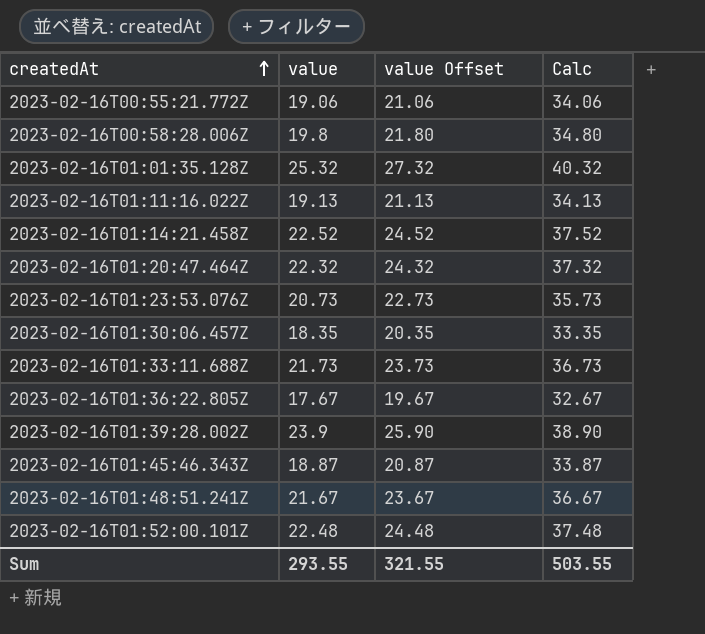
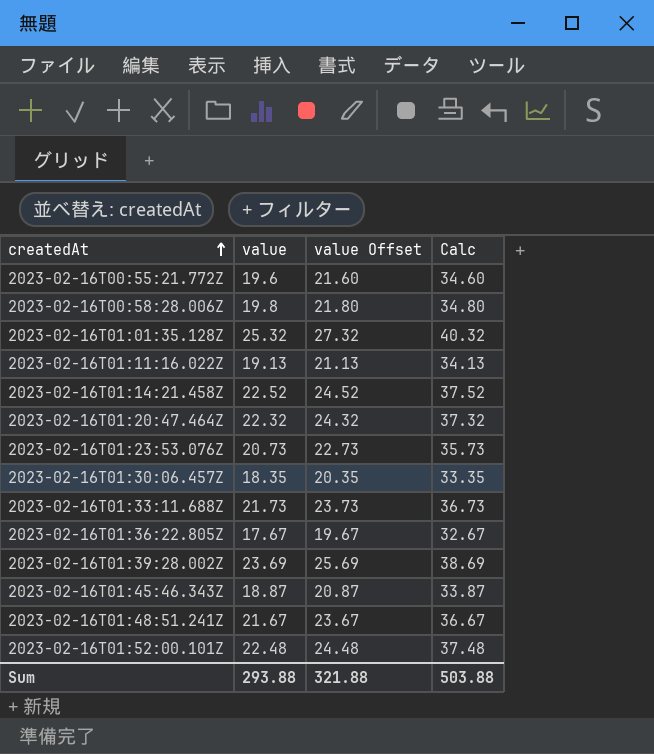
2023-02-16T00:55:21.772Z | value: 19.06 -> 19.6
2023-02-16T00:55:21.772Z | value Offset: 21.06 -> 21.60
2023-02-16T00:55:21.772Z | Calc: 34.06 -> 34.60
2023-02-16T01:39:28.002Z | value: 23.9 -> 23.69
2023-02-16T01:39:28.002Z | value Offset: 25.90 -> 25.69
2023-02-16T01:39:28.002Z | Calc: 38.90 -> 38.69
Sum | value: 293.55 -> 293.88
Sum | value Offset: 321.55 -> 321.88
Sum | Calc: 503.55 -> 503.88

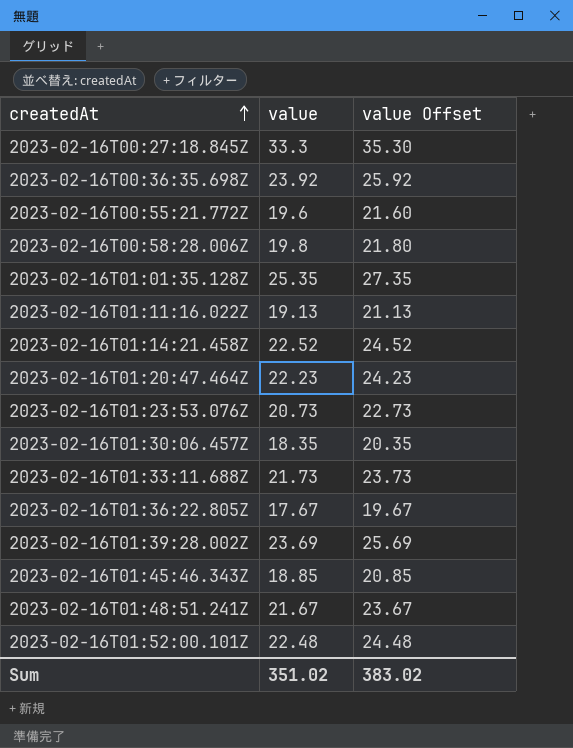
column Calc | formula: [value] + 15 -> none
row 2023-02-16T00:27:18.845Z: none -> 33.3 | 35.30
row 2023-02-16T00:36:35.698Z: none -> 23.92 | 25.92
2023-02-16T01:01:35.128Z | value: 25.32 -> 25.35
2023-02-16T01:01:35.128Z | value Offset: 27.32 -> 27.35
2023-02-16T01:20:47.464Z | value: 22.32 -> 22.23
2023-02-16T01:20:47.464Z | value Offset: 24.32 -> 24.23
2023-02-16T01:45:46.343Z | value: 18.87 -> 18.85
2023-02-16T01:45:46.343Z | value Offset: 20.87 -> 20.85
Sum | value: 293.88 -> 351.02
Sum | value Offset: 321.88 -> 383.02

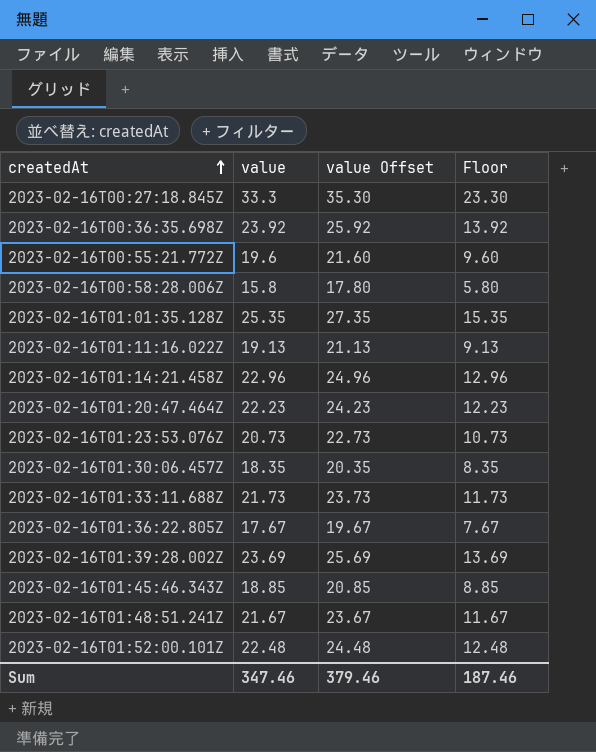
column Floor | formula: none -> [value] - 10
2023-02-16T00:58:28.006Z | value: 19.8 -> 15.8
2023-02-16T00:58:28.006Z | value Offset: 21.80 -> 17.80
2023-02-16T01:14:21.458Z | value: 22.52 -> 22.96
2023-02-16T01:14:21.458Z | value Offset: 24.52 -> 24.96
Sum | value: 351.02 -> 347.46
Sum | value Offset: 383.02 -> 379.46

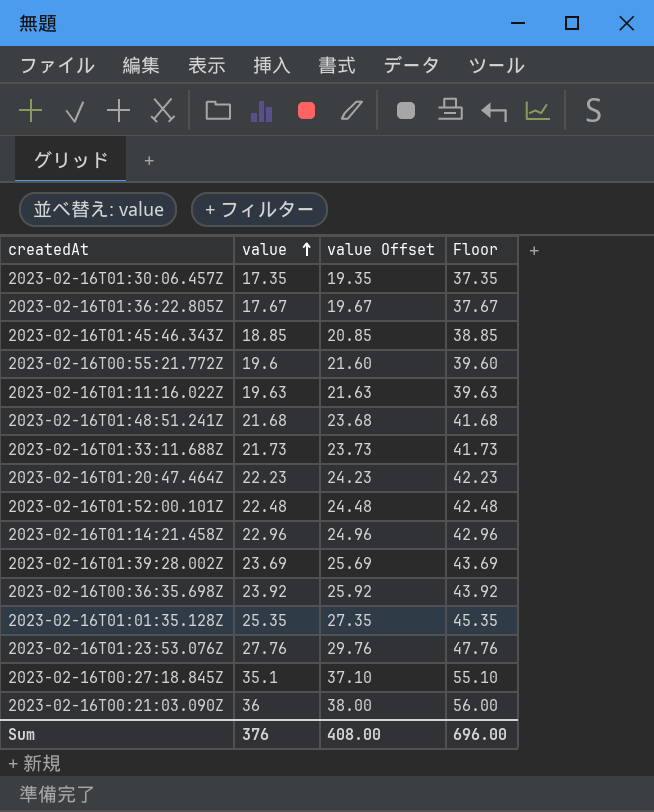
row order: createdAt ascending -> value ascending
column Floor | formula: [value] - 10 -> [value] + 20
row 2023-02-16T00:58:28.006Z: 15.8 | 17.80 | 5.80 -> none
2023-02-16T01:30:06.457Z | value: 18.35 -> 17.35
2023-02-16T01:30:06.457Z | value Offset: 20.35 -> 19.35
2023-02-16T01:11:16.022Z | value: 19.13 -> 19.63
2023-02-16T01:11:16.022Z | value Offset: 21.13 -> 21.63
2023-02-16T01:48:51.241Z | value: 21.67 -> 21.68
2023-02-16T01:48:51.241Z | value Offset: 23.67 -> 23.68
2023-02-16T01:23:53.076Z | value: 20.73 -> 27.76
2023-02-16T01:23:53.076Z | value Offset: 22.73 -> 29.76
2023-02-16T00:27:18.845Z | value: 33.3 -> 35.1
2023-02-16T00:27:18.845Z | value Offset: 35.30 -> 37.10
row 2023-02-16T00:21:03.090Z: none -> 36 | 38.00 | 56.00
Sum | value: 347.46 -> 376
Sum | value Offset: 379.46 -> 408.00
Sum | Floor: 187.46 -> 696.00

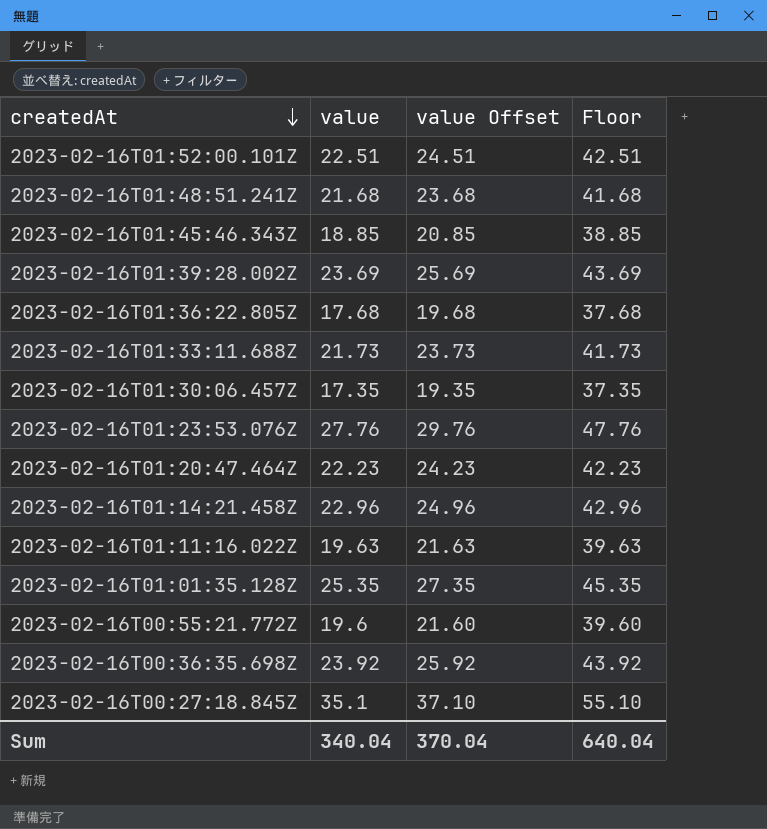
row order: value ascending -> createdAt descending
row 2023-02-16T00:21:03.090Z: 36 | 38.00 | 56.00 -> none
2023-02-16T01:52:00.101Z | value: 22.48 -> 22.51
2023-02-16T01:52:00.101Z | value Offset: 24.48 -> 24.51
2023-02-16T01:52:00.101Z | Floor: 42.48 -> 42.51
2023-02-16T01:36:22.805Z | value: 17.67 -> 17.68
2023-02-16T01:36:22.805Z | value Offset: 19.67 -> 19.68
2023-02-16T01:36:22.805Z | Floor: 37.67 -> 37.68
Sum | value: 376 -> 340.04
Sum | value Offset: 408.00 -> 370.04
Sum | Floor: 696.00 -> 640.04

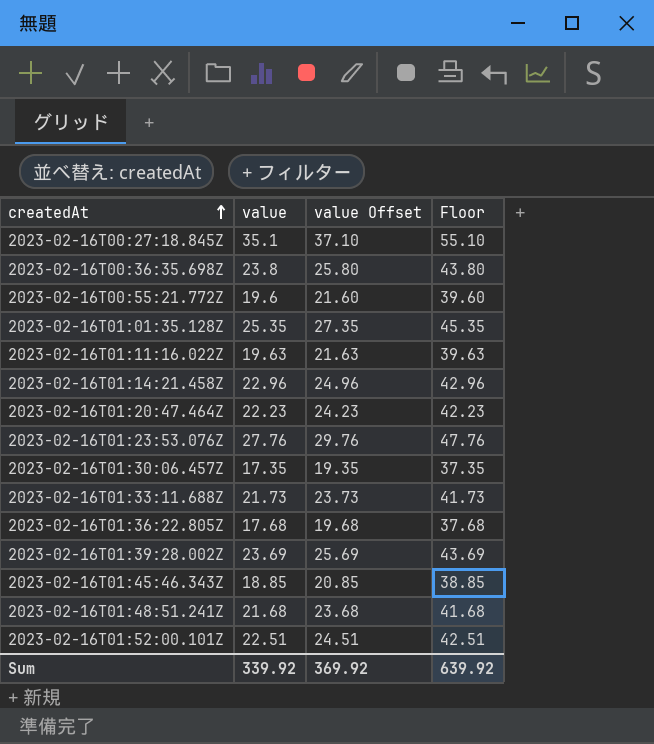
row order: createdAt descending -> createdAt ascending
2023-02-16T00:36:35.698Z | value: 23.92 -> 23.8
2023-02-16T00:36:35.698Z | value Offset: 25.92 -> 25.80
2023-02-16T00:36:35.698Z | Floor: 43.92 -> 43.80
Sum | value: 340.04 -> 339.92
Sum | value Offset: 370.04 -> 369.92
Sum | Floor: 640.04 -> 639.92

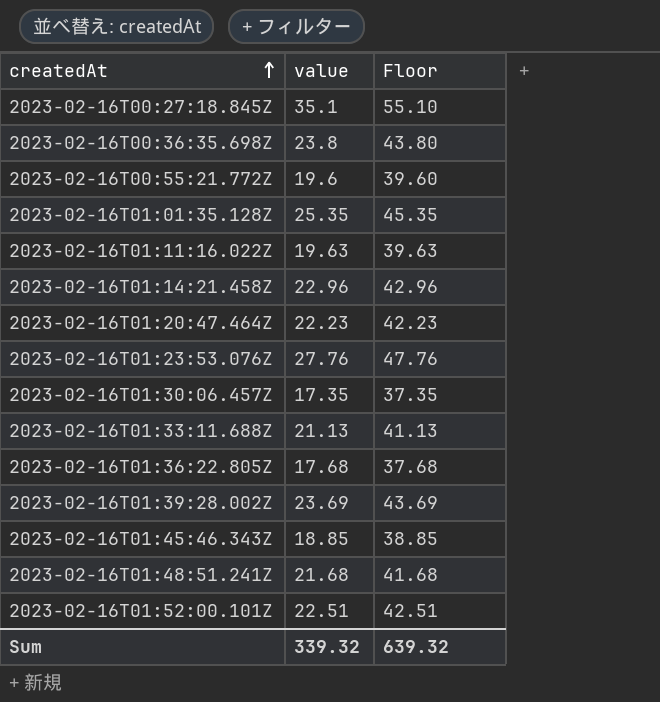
column value Offset | formula: [value] + 2 -> none
2023-02-16T01:33:11.688Z | value: 21.73 -> 21.13
2023-02-16T01:33:11.688Z | Floor: 41.73 -> 41.13
Sum | value: 339.92 -> 339.32
Sum | Floor: 639.92 -> 639.32

